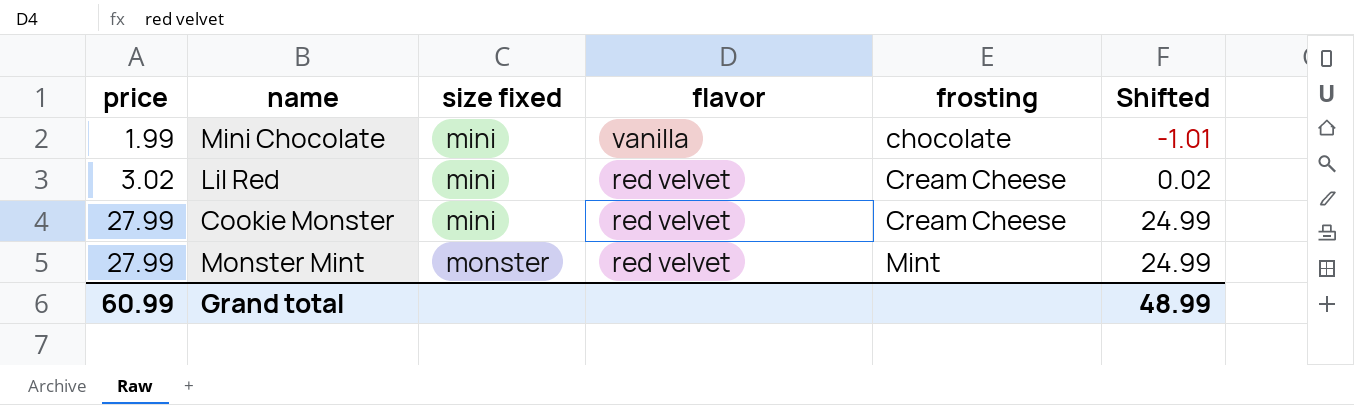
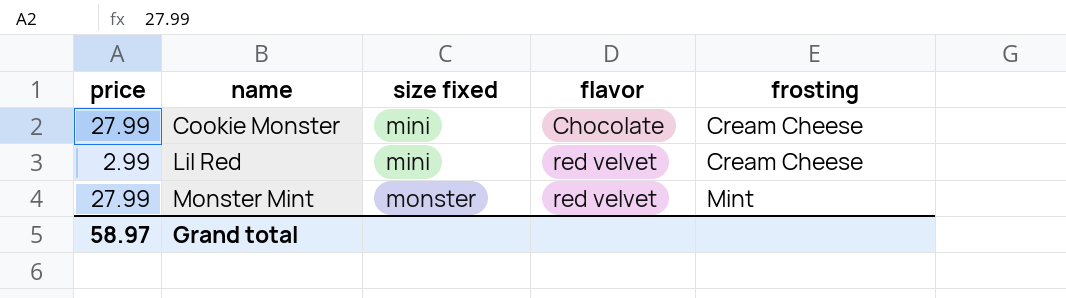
row order: price ascending -> name ascending
column Shifted | formula: [price] - 3 -> none
row Mini Chocolate: 1.99 | mini | vanilla | chocolate | -1.01 -> none
Cookie Monster | flavor: red velvet -> Chocolate
Lil Red | price: 3.02 -> 2.99
Grand total | price: 60.99 -> 58.97

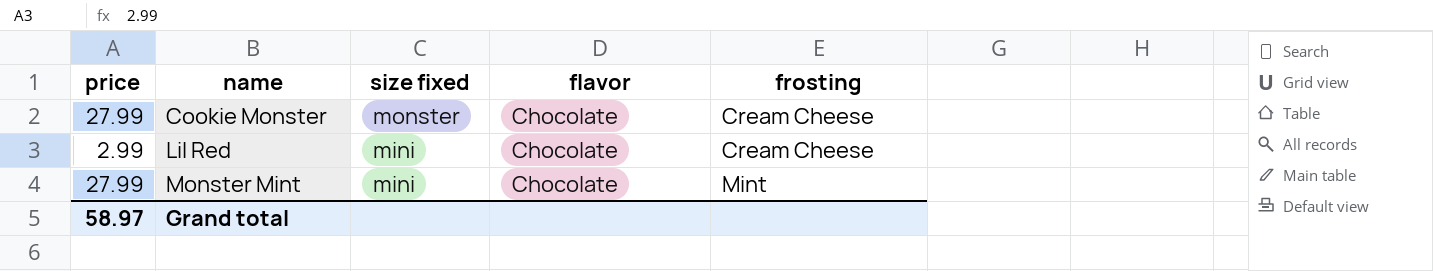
Cookie Monster | size fixed: mini -> monster
Lil Red | flavor: red velvet -> Chocolate
Monster Mint | size fixed: monster -> mini
Monster Mint | flavor: red velvet -> Chocolate

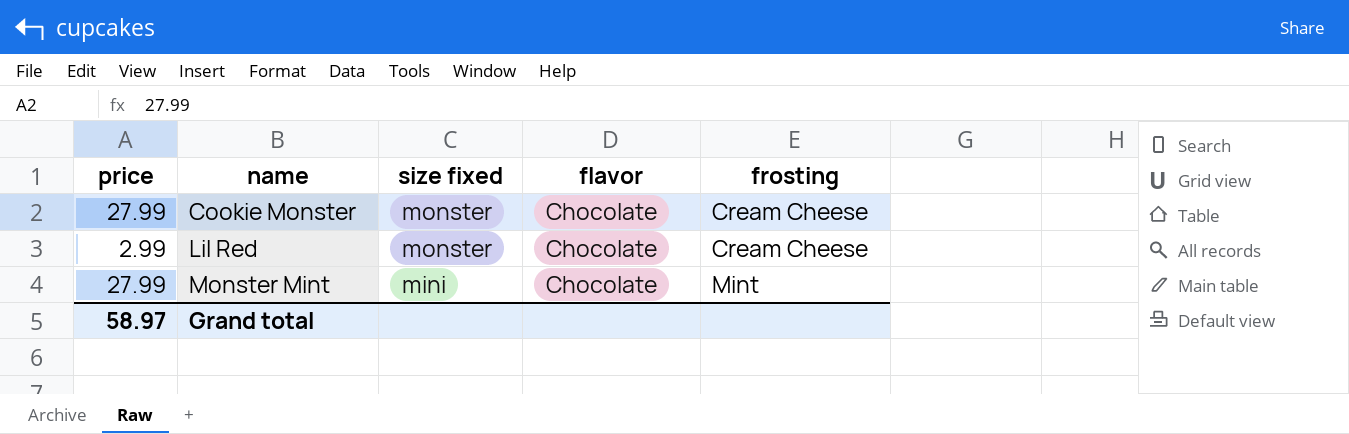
Lil Red | size fixed: mini -> monster

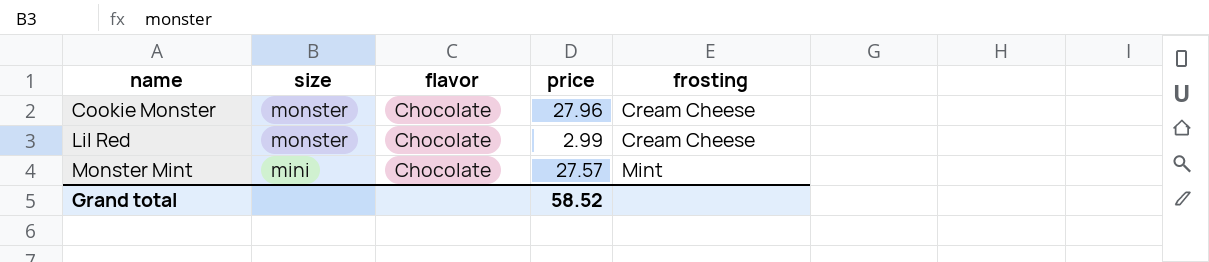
column name: size fixed -> size
column price | position: 1 -> 4
Cookie Monster | price: 27.99 -> 27.96
Monster Mint | price: 27.99 -> 27.57
Grand total | price: 58.97 -> 58.52

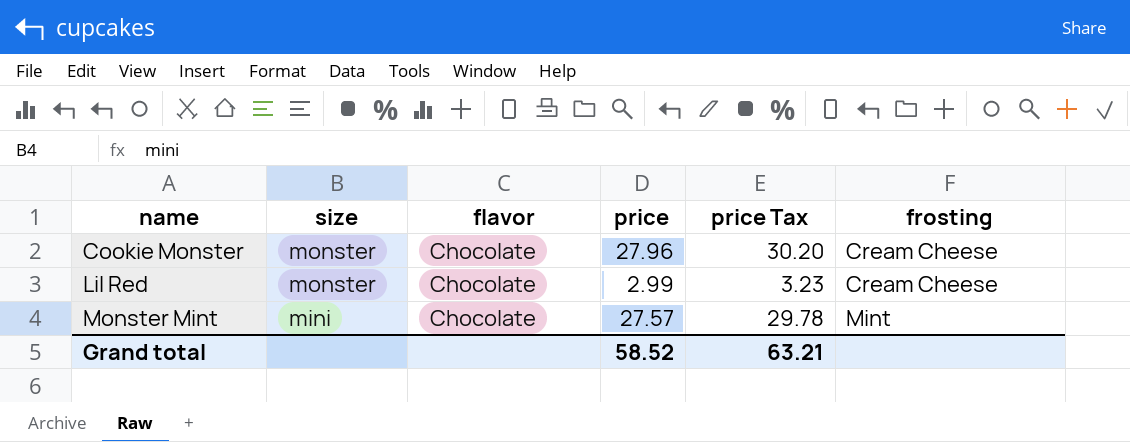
column price Tax | formula: none -> [price] * 1.08

